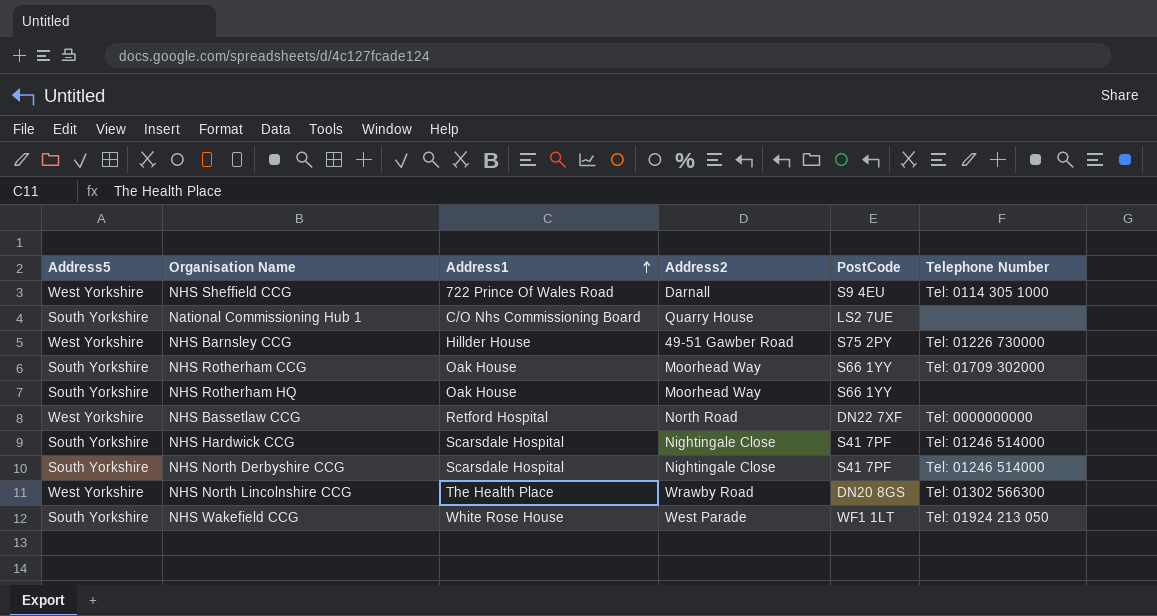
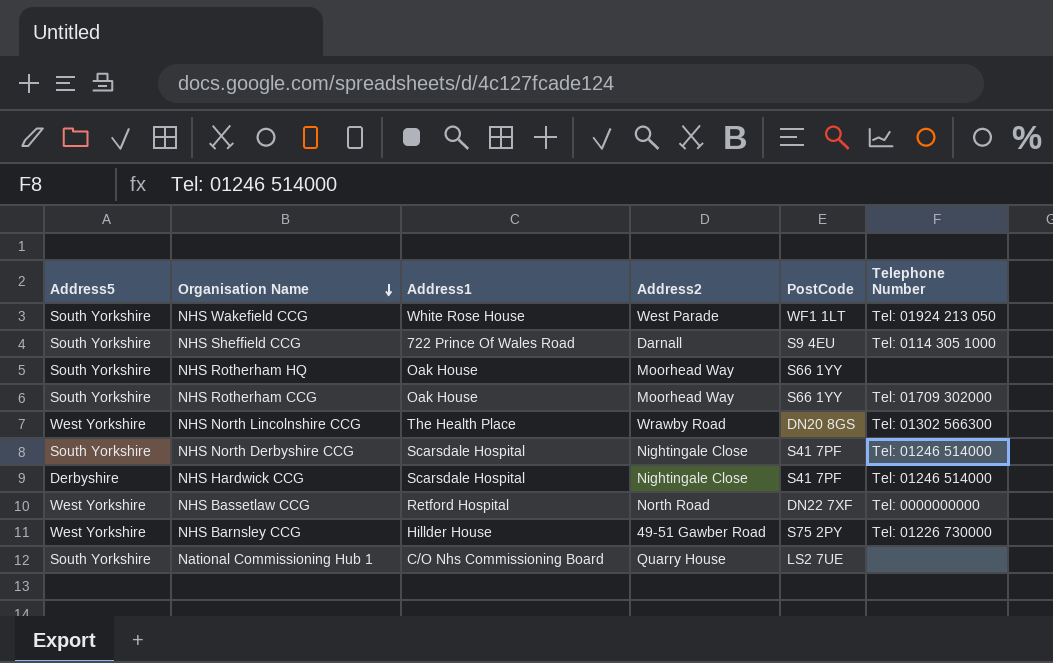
row order: Address1 ascending -> Organisation Name descending
NHS Sheffield CCG | Address5: West Yorkshire -> South Yorkshire
NHS Hardwick CCG | Address5: South Yorkshire -> Derbyshire

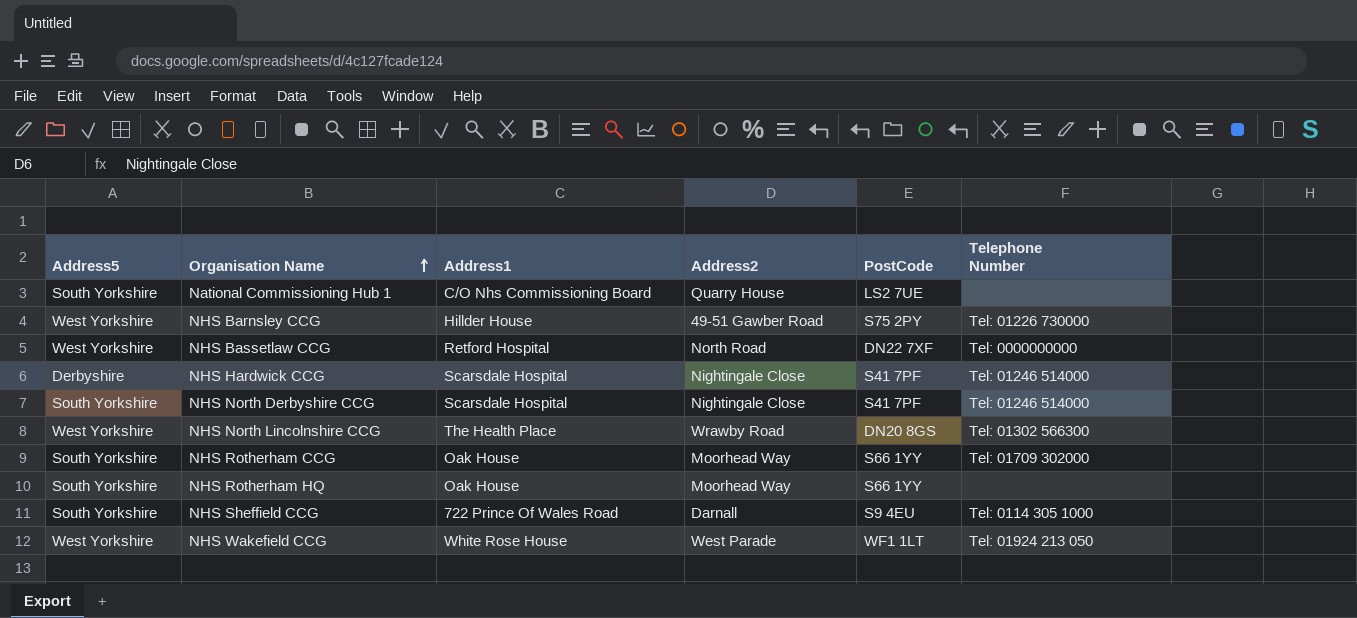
row order: Organisation Name descending -> Organisation Name ascending
NHS Wakefield CCG | Address5: South Yorkshire -> West Yorkshire

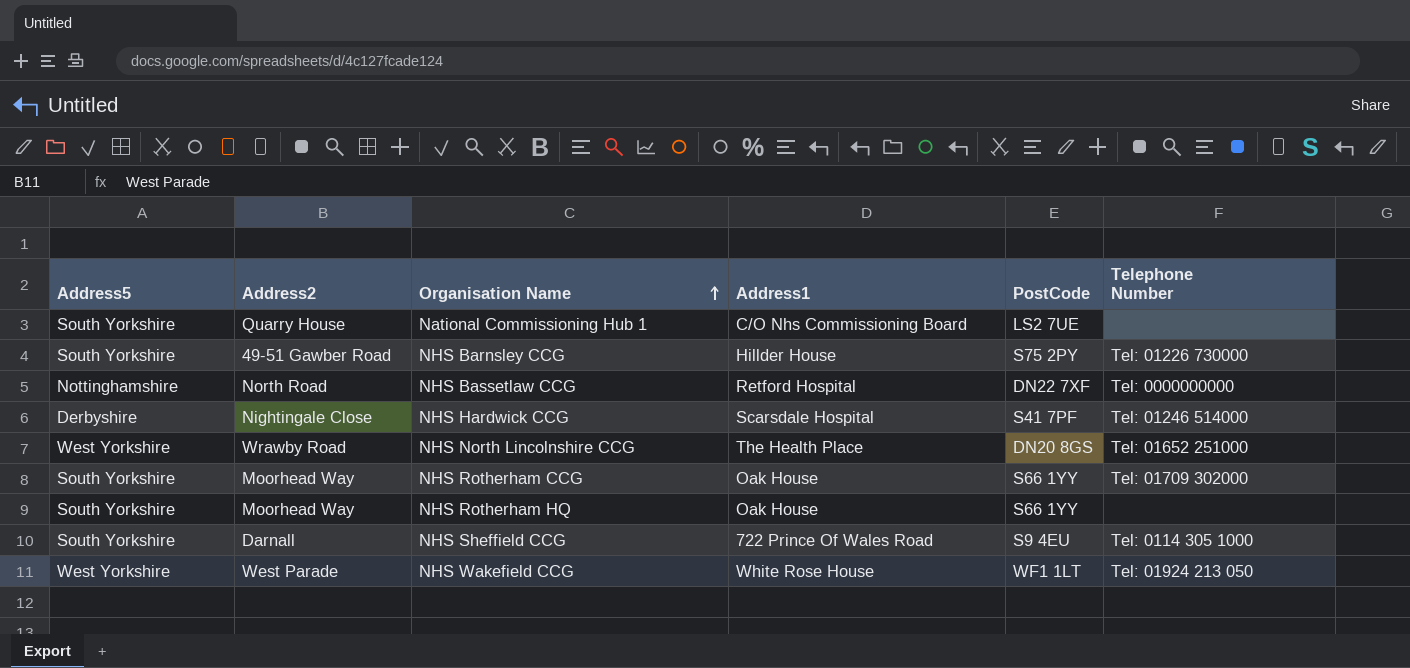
column Address2 | position: 4 -> 2
row NHS North Derbyshire CCG: South Yorkshire | Scarsdale Hospital | Nightingale Close | S41 7PF | Tel: 01246 514000 -> none
NHS Barnsley CCG | Address5: West Yorkshire -> South Yorkshire
NHS Bassetlaw CCG | Address5: West Yorkshire -> Nottinghamshire
NHS North Lincolnshire CCG | Telephone Number: Tel: 01302 566300 -> Tel: 01652 251000

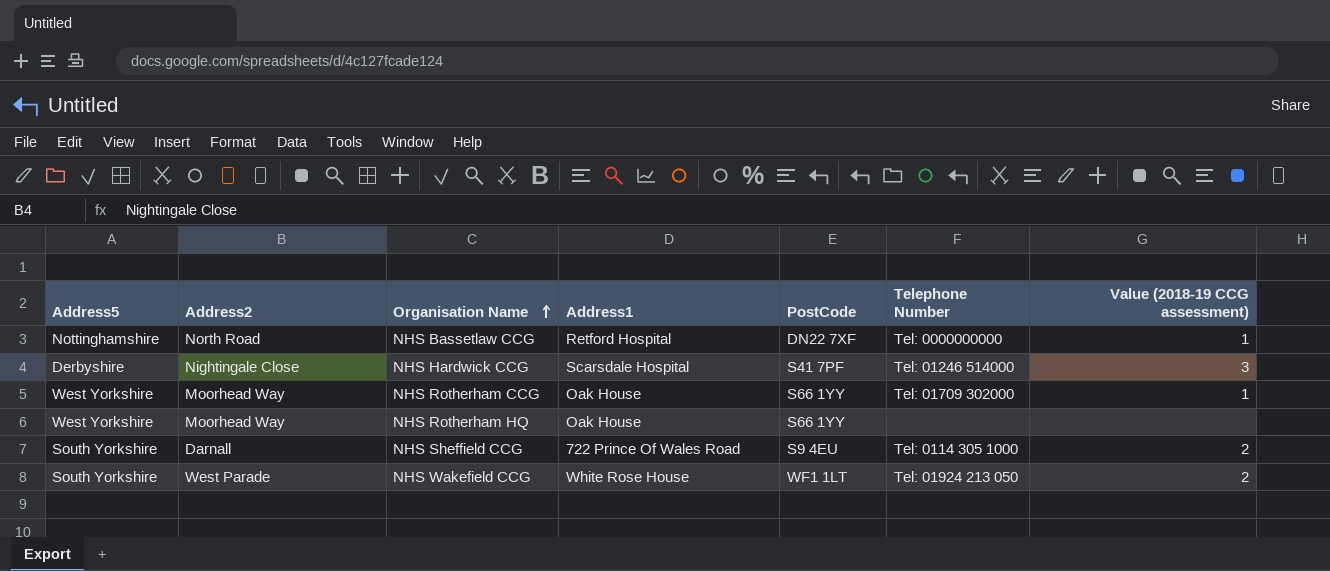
column Value (2018-19 CCG assessment) | position: none -> 7
row National Commissioning Hub 1: South Yorkshire | Quarry House | C/O Nhs Commissioning Board | LS2 7UE | none -> none
row NHS Barnsley CCG: South Yorkshire | 49-51 Gawber Road | Hillder House | S75 2PY | Tel: 01226 730000 -> none
row NHS North Lincolnshire CCG: West Yorkshire | Wrawby Road | The Health Place | DN20 8GS | Tel: 01652 251000 -> none
NHS Rotherham CCG | Address5: South Yorkshire -> West Yorkshire
NHS Rotherham HQ | Address5: South Yorkshire -> West Yorkshire
NHS Wakefield CCG | Address5: West Yorkshire -> South Yorkshire

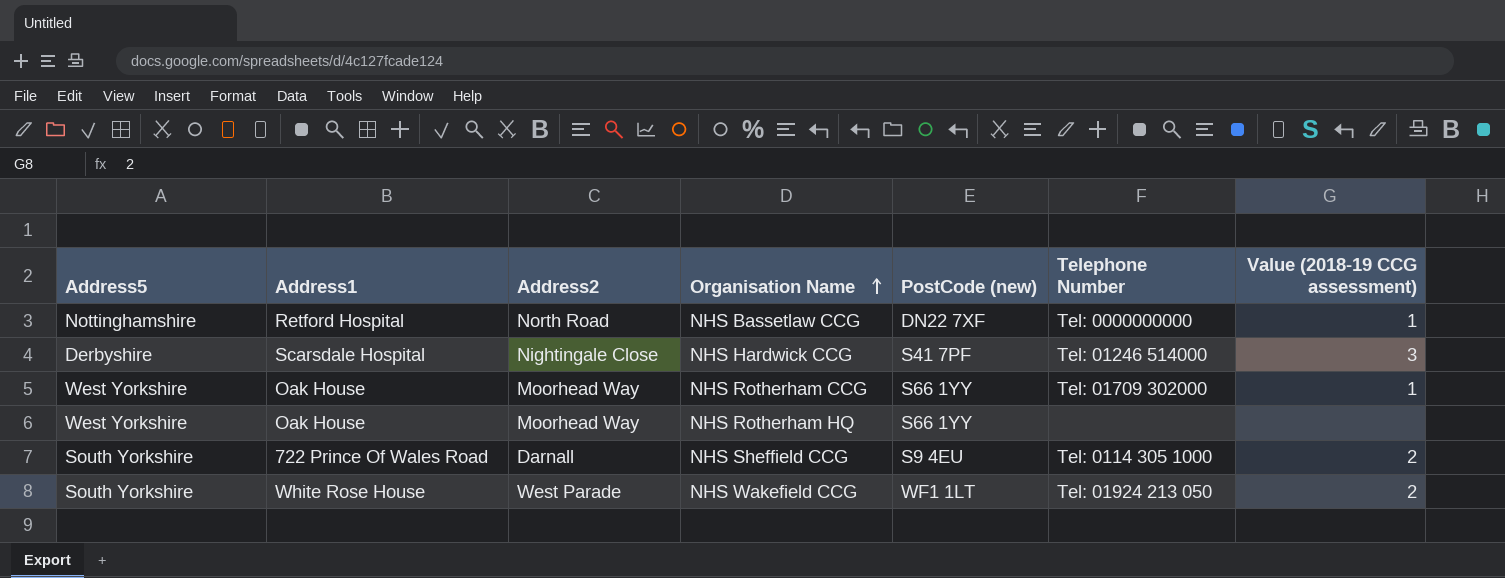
column Address1 | position: 4 -> 2
column name: PostCode -> PostCode (new)

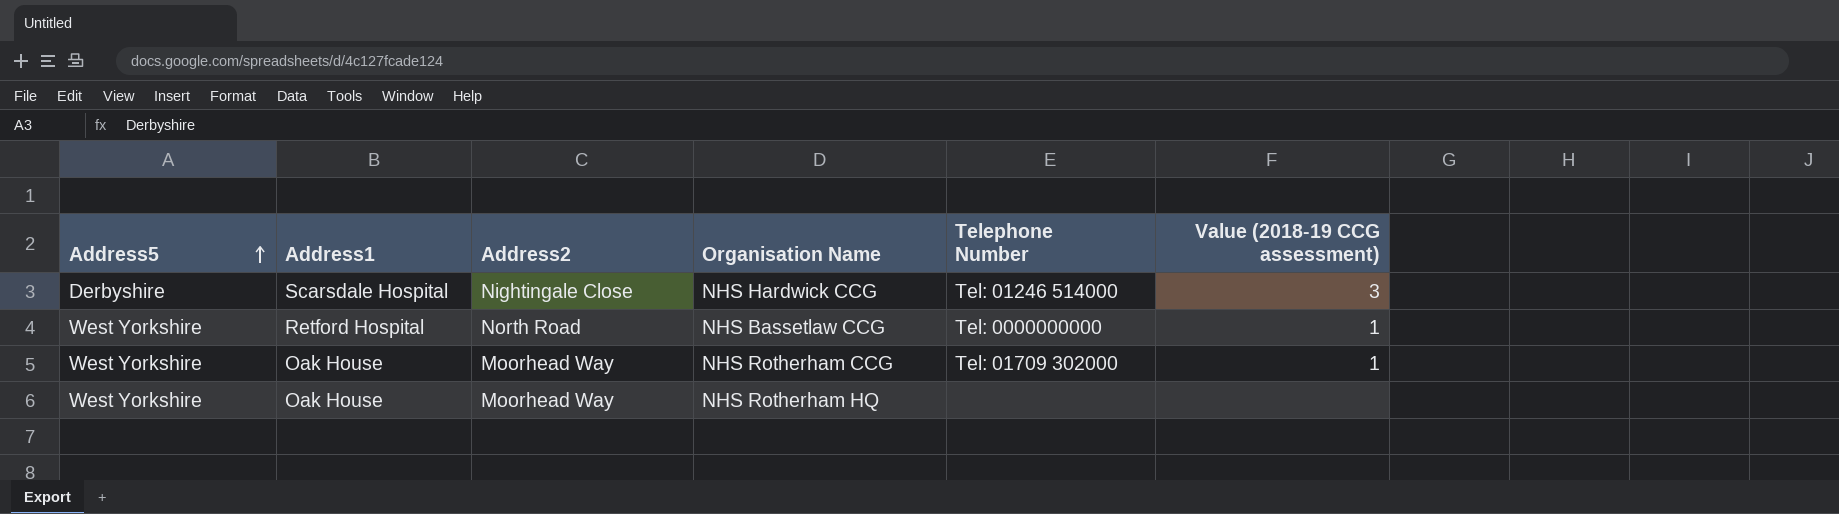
row order: Organisation Name ascending -> Address5 ascending
column PostCode (new) | position: 5 -> none
row NHS Sheffield CCG: South Yorkshire | 722 Prince Of Wales Road | Darnall | S9 4EU | Tel: 0114 305 1000 | 2 -> none
row NHS Wakefield CCG: South Yorkshire | White Rose House | West Parade | WF1 1LT | Tel: 01924 213 050 | 2 -> none
NHS Bassetlaw CCG | Address5: Nottinghamshire -> West Yorkshire

